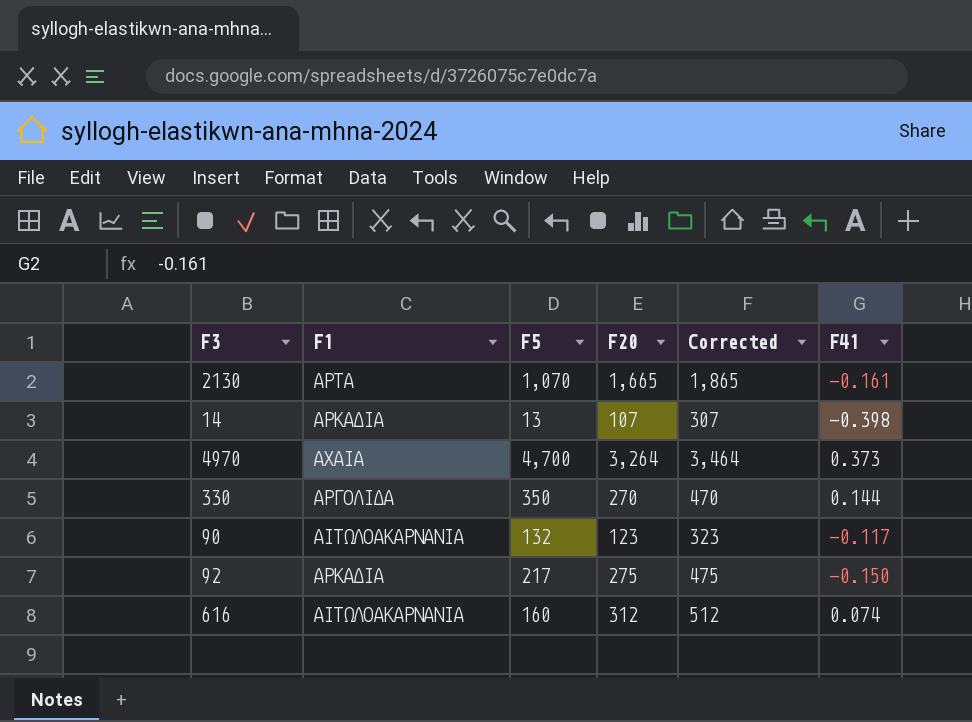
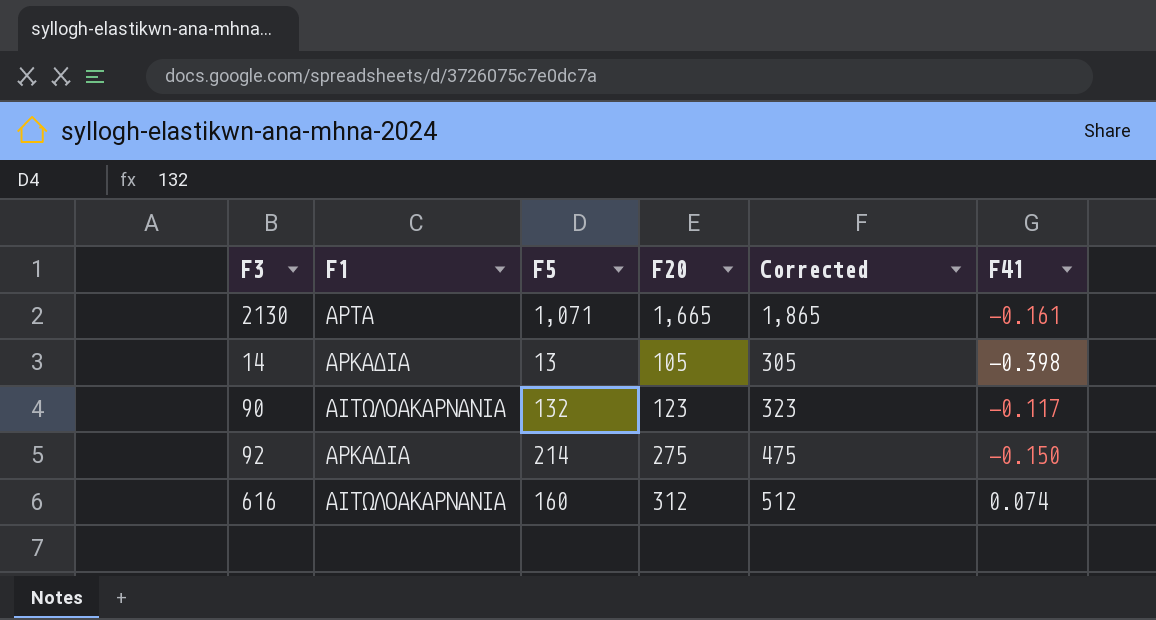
row 4970: ΑΧΑΙΑ | 4,700 | 3,264 | 3,464 | 0.373 -> none
row 330: ΑΡΓΟΛΙΔΑ | 350 | 270 | 470 | 0.144 -> none
2130 | F5: 1,070 -> 1,071
14 | F20: 107 -> 105
14 | Corrected: 307 -> 305
92 | F5: 217 -> 214

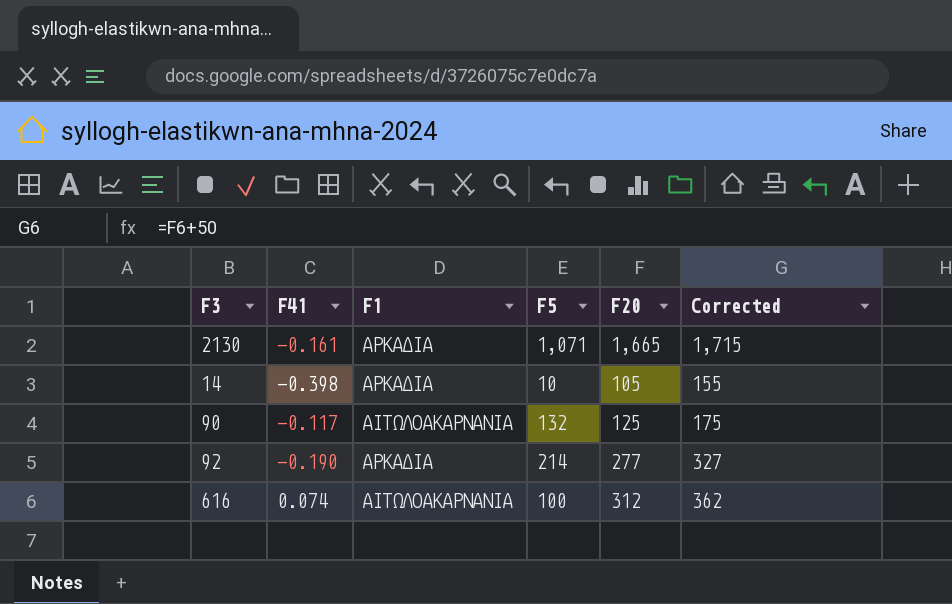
column F41 | position: 6 -> 2
column Corrected | formula: [F20] + 200 -> [F20] + 50
2130 | F1: ΑΡΤΑ -> ΑΡΚΑΔΙΑ
14 | F5: 13 -> 10
90 | F20: 123 -> 125
92 | F41: -0.150 -> -0.190
92 | F20: 275 -> 277
616 | F5: 160 -> 100

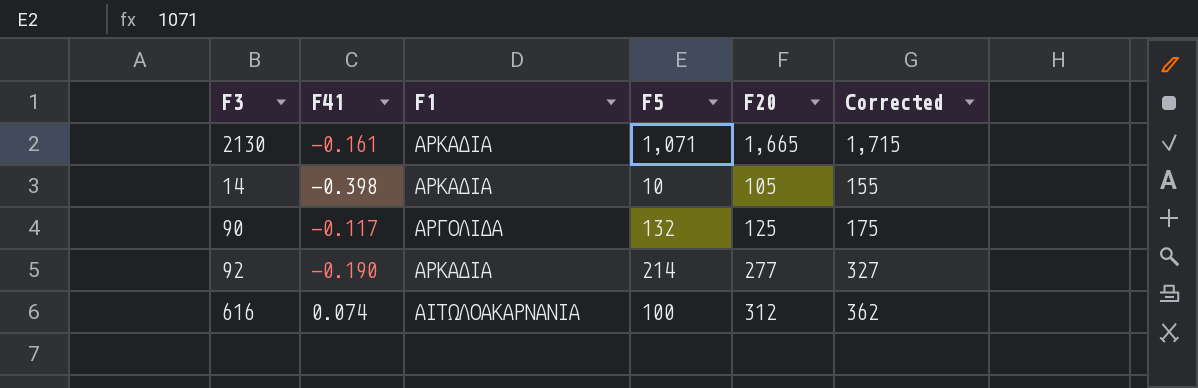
90 | F1: ΑΙΤΩΛΟΑΚΑΡΝΑΝΙΑ -> ΑΡΓΟΛΙΔΑ

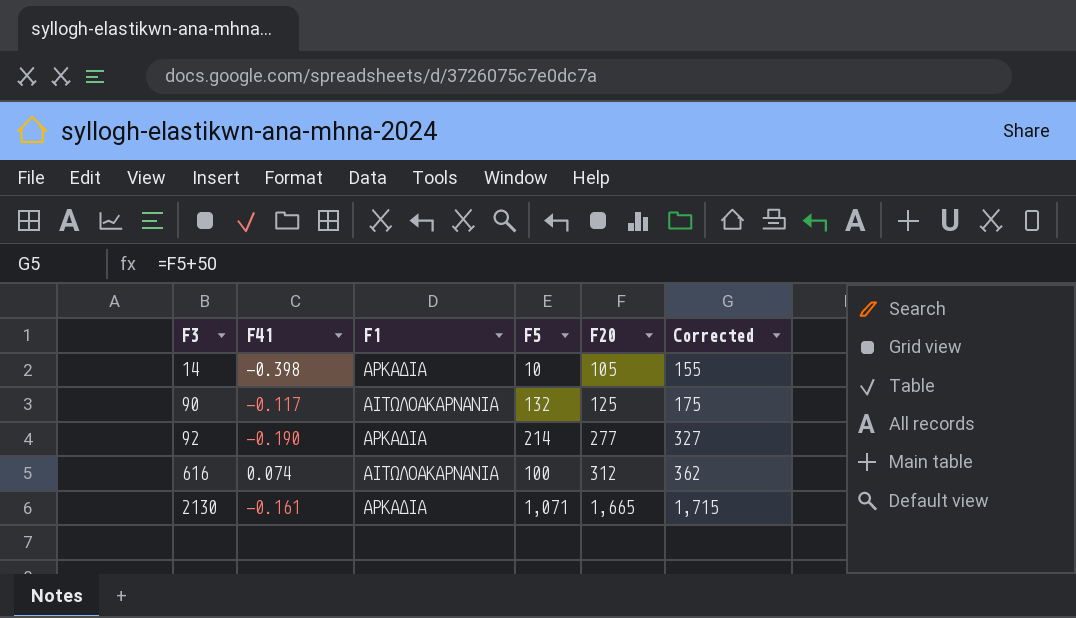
row order: none -> F3 ascending
90 | F1: ΑΡΓΟΛΙΔΑ -> ΑΙΤΩΛΟΑΚΑΡΝΑΝΙΑ

